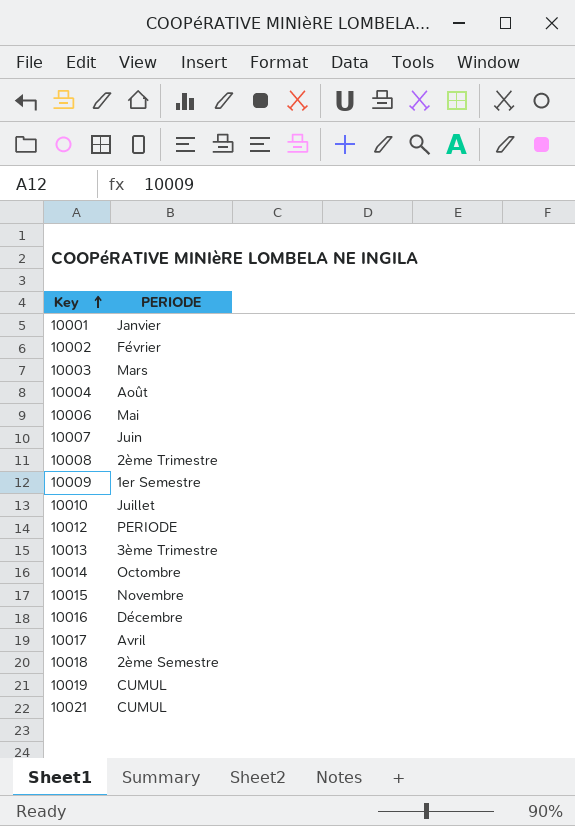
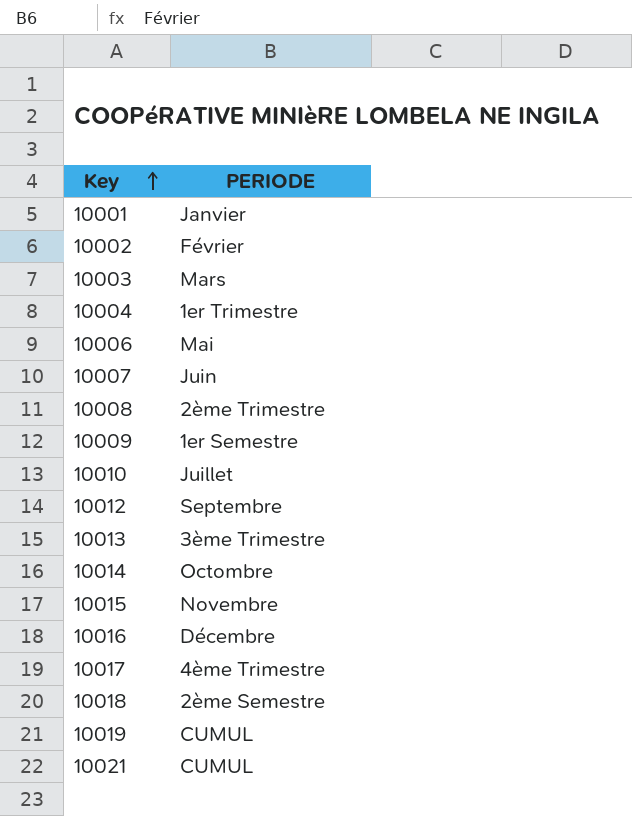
10004 | PERIODE: Août -> 1er Trimestre
10012 | PERIODE: PERIODE -> Septembre
10017 | PERIODE: Avril -> 4ème Trimestre

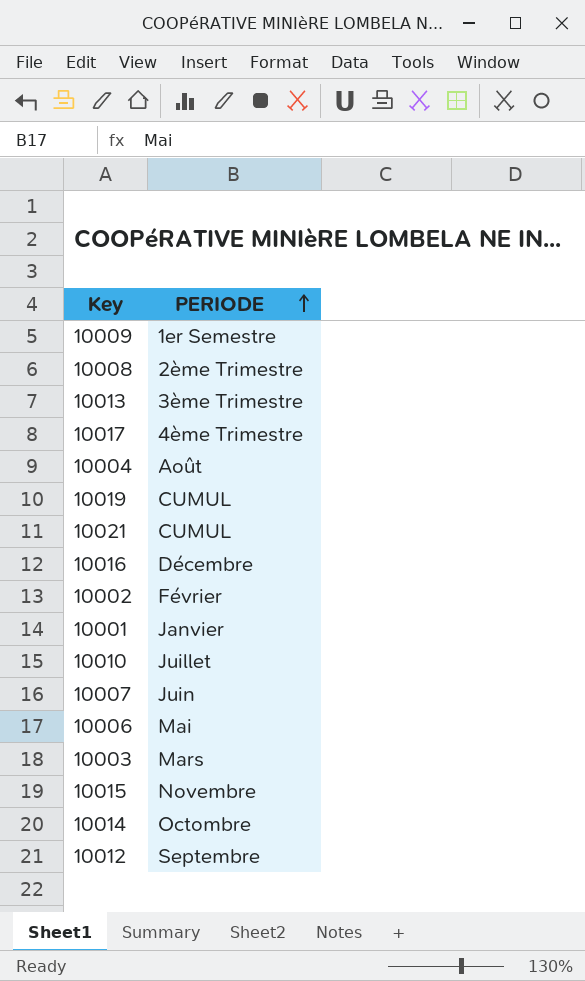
row order: Key ascending -> PERIODE ascending
row 10018: 2ème Semestre -> none
10004 | PERIODE: 1er Trimestre -> Août

